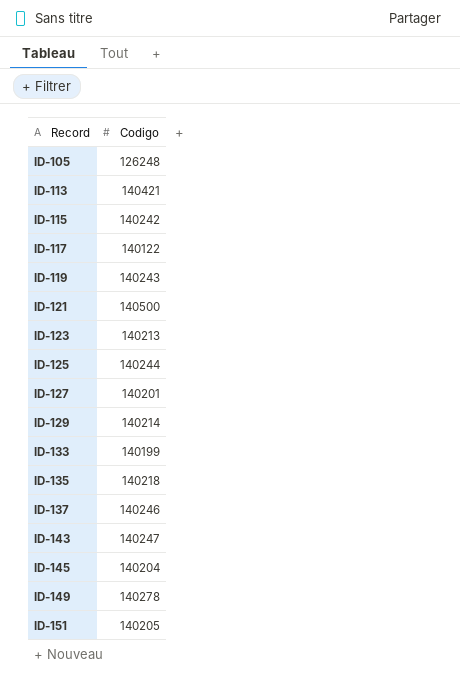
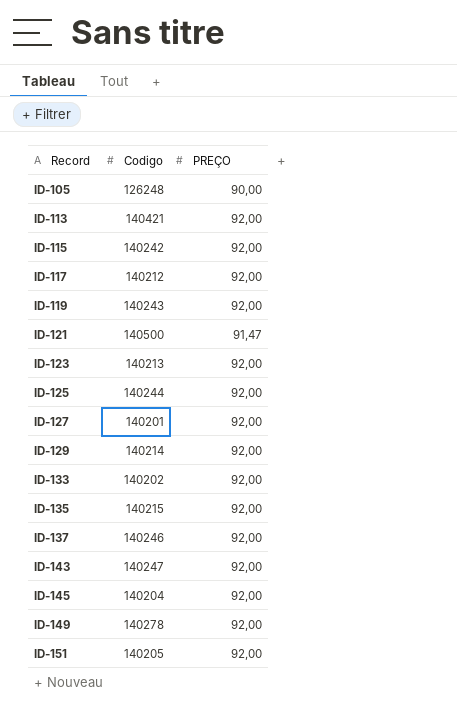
column PREÇO | position: none -> 3
ID-117 | Codigo: 140122 -> 140212
ID-133 | Codigo: 140199 -> 140202
ID-135 | Codigo: 140218 -> 140215

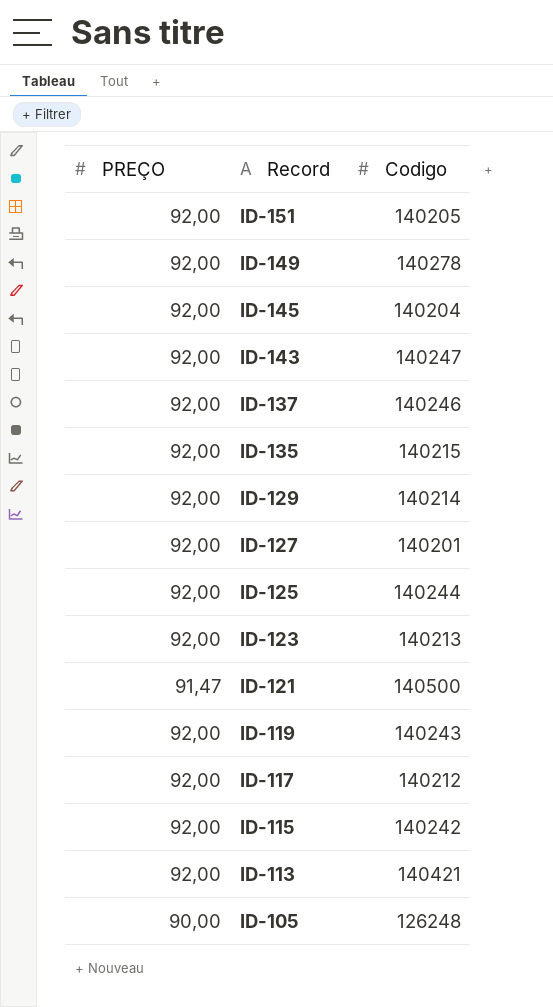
row order: Record ascending -> Record descending
column PREÇO | position: 3 -> 1
row ID-133: 140202 | 92,00 -> none

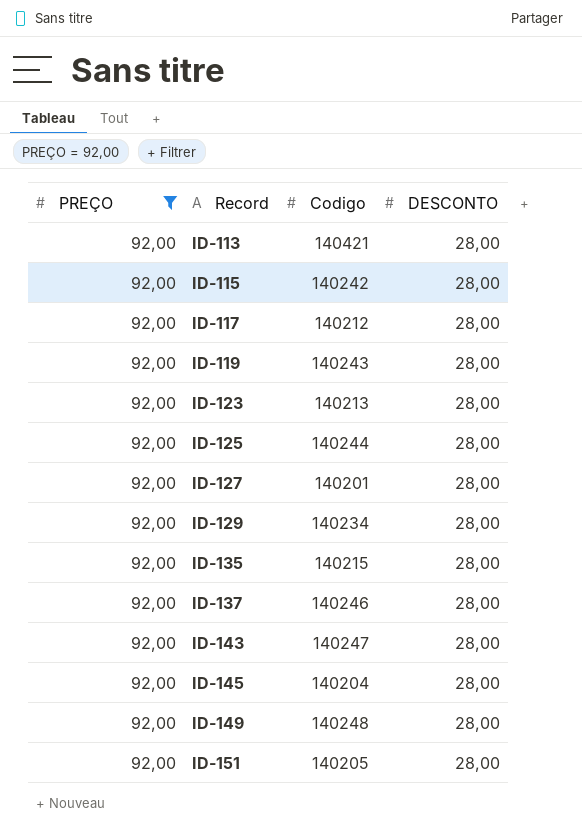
filter: none -> PREÇO = 92,00
row order: Record descending -> Record ascending
column DESCONTO | position: none -> 4
ID-129 | Codigo: 140214 -> 140234
ID-149 | Codigo: 140278 -> 140248

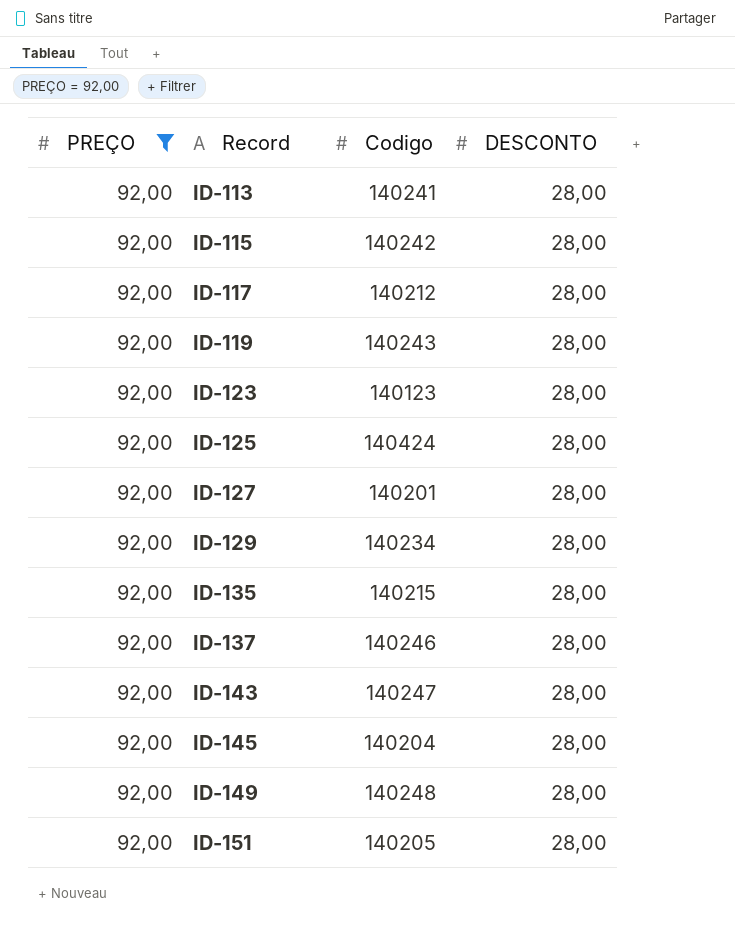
ID-113 | Codigo: 140421 -> 140241
ID-123 | Codigo: 140213 -> 140123
ID-125 | Codigo: 140244 -> 140424

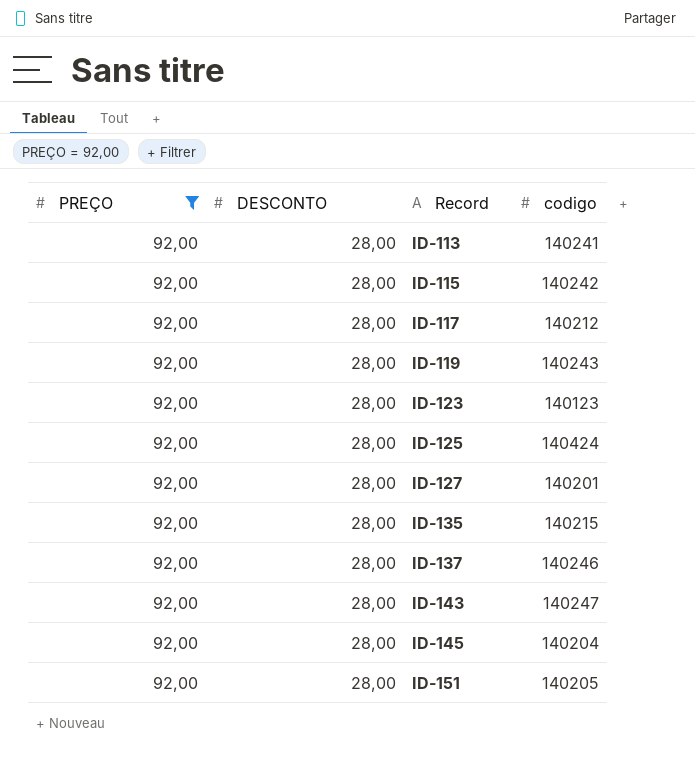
column DESCONTO | position: 4 -> 2
column name: Codigo -> codigo
row ID-129: 92,00 | 140234 | 28,00 -> none
row ID-149: 92,00 | 140248 | 28,00 -> none

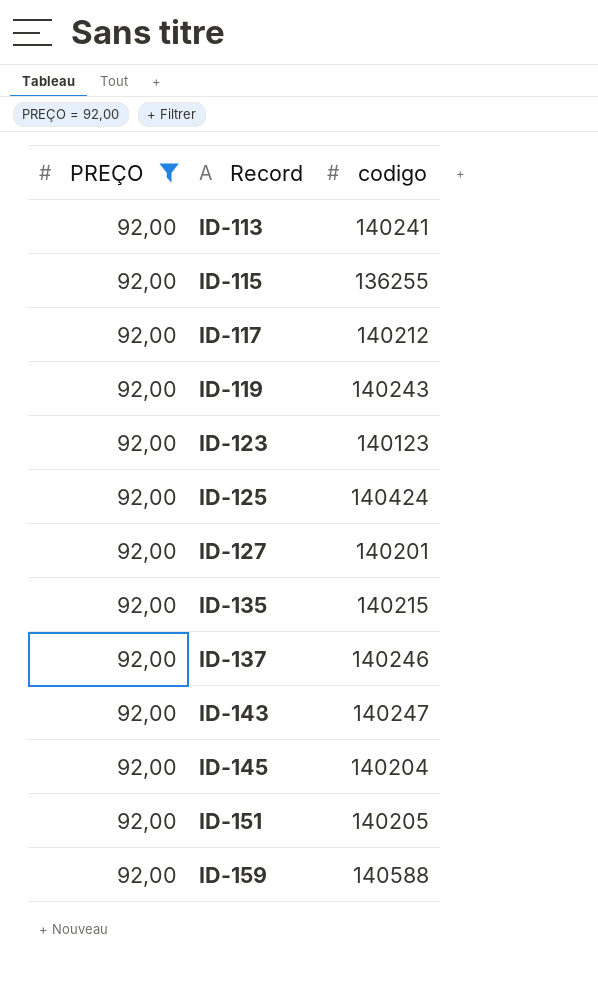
column DESCONTO | position: 2 -> none
ID-115 | codigo: 140242 -> 136255
row ID-159: none -> 92,00 | 140588

